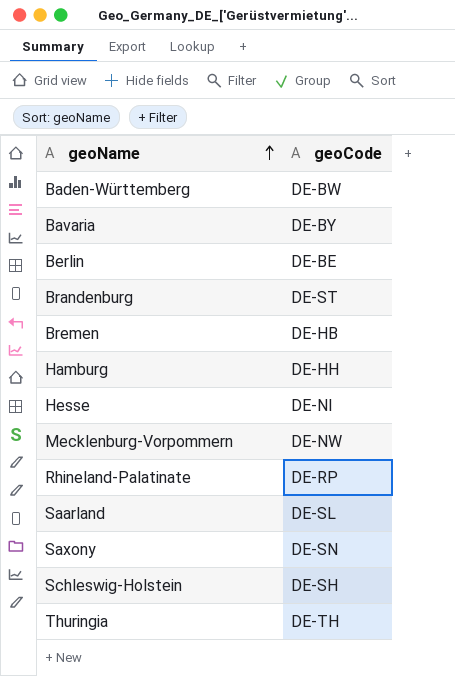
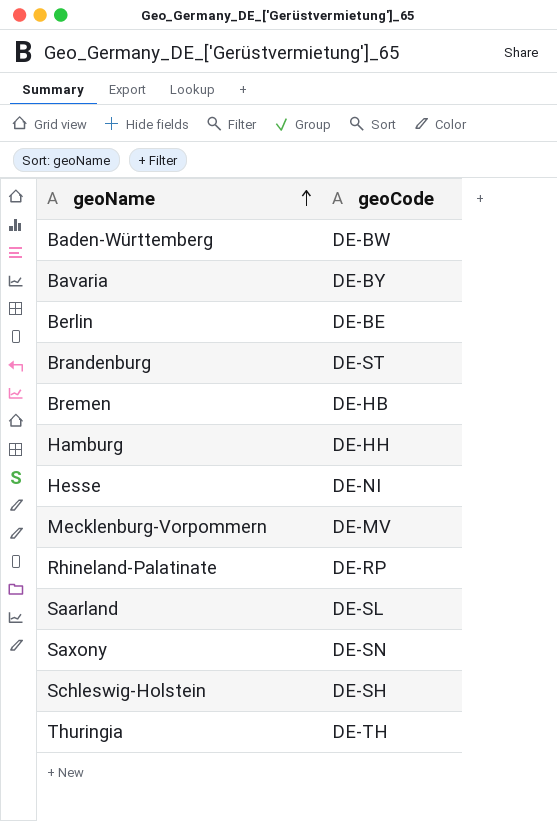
Mecklenburg-Vorpommern | geoCode: DE-NW -> DE-MV

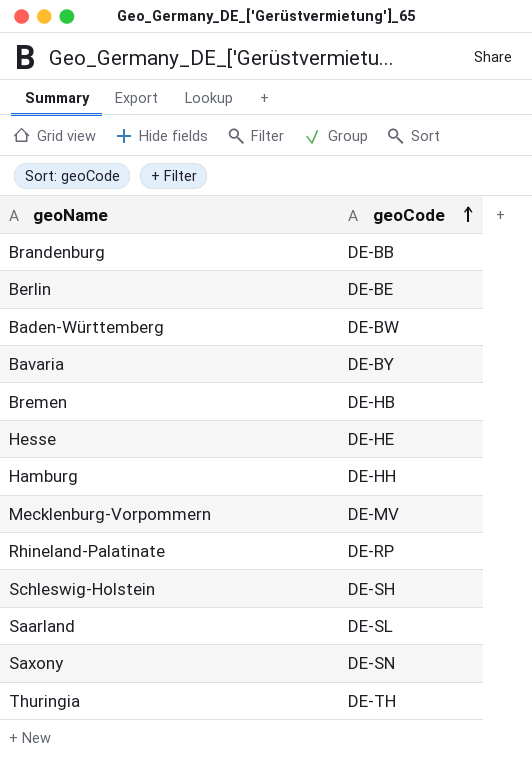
row order: geoName ascending -> geoCode ascending
Brandenburg | geoCode: DE-ST -> DE-BB
Hesse | geoCode: DE-NI -> DE-HE

